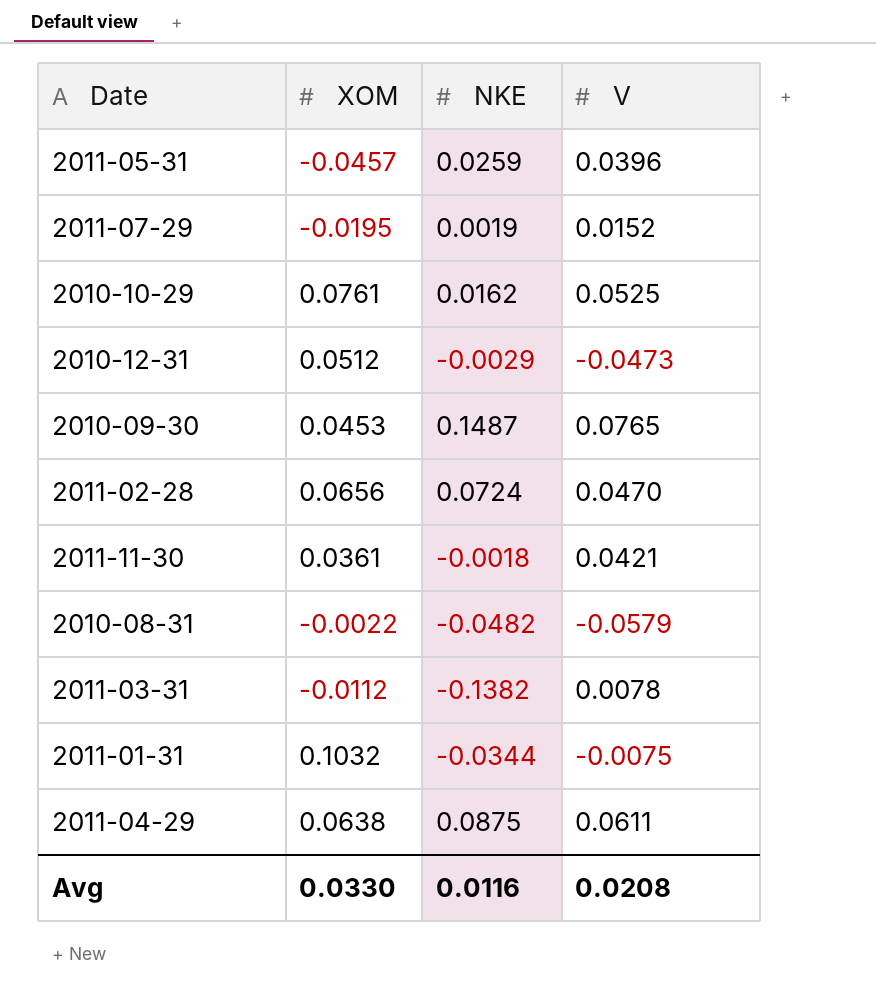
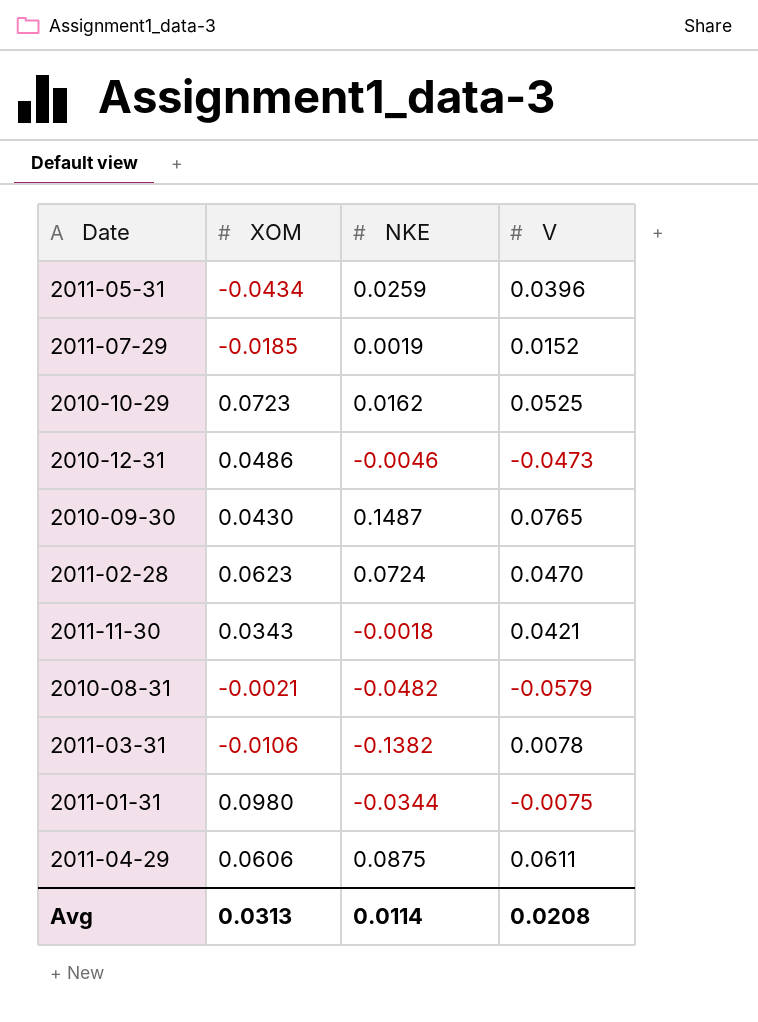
2011-05-31 | XOM: -0.0457 -> -0.0434
2011-07-29 | XOM: -0.0195 -> -0.0185
2010-10-29 | XOM: 0.0761 -> 0.0723
2010-12-31 | XOM: 0.0512 -> 0.0486
2010-12-31 | NKE: -0.0029 -> -0.0046
2010-09-30 | XOM: 0.0453 -> 0.0430
2011-02-28 | XOM: 0.0656 -> 0.0623
2011-11-30 | XOM: 0.0361 -> 0.0343
2010-08-31 | XOM: -0.0022 -> -0.0021
2011-03-31 | XOM: -0.0112 -> -0.0106
2011-01-31 | XOM: 0.1032 -> 0.0980
2011-04-29 | XOM: 0.0638 -> 0.0606
Avg | XOM: 0.0330 -> 0.0313
Avg | NKE: 0.0116 -> 0.0114

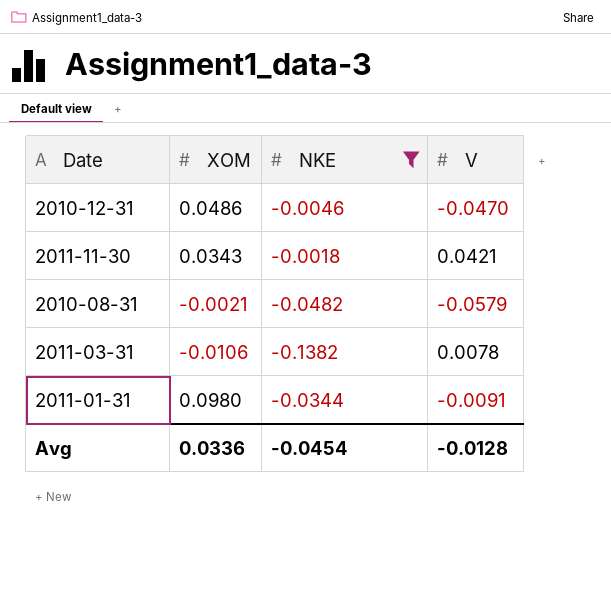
filter: none -> NKE <= -0.0018
2010-12-31 | V: -0.0473 -> -0.0470
2011-01-31 | V: -0.0075 -> -0.0091
Avg | XOM: 0.0313 -> 0.0336
Avg | NKE: 0.0114 -> -0.0454
Avg | V: 0.0208 -> -0.0128

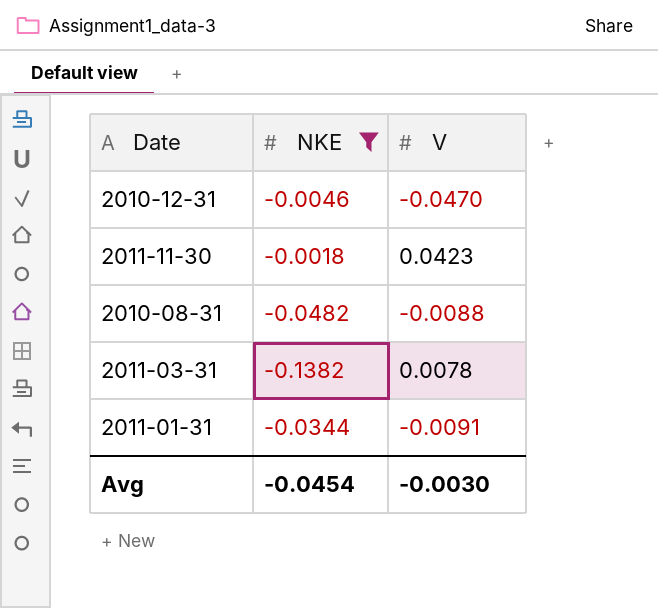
column XOM | position: 2 -> none
2011-11-30 | V: 0.0421 -> 0.0423
2010-08-31 | V: -0.0579 -> -0.0088
Avg | V: -0.0128 -> -0.0030

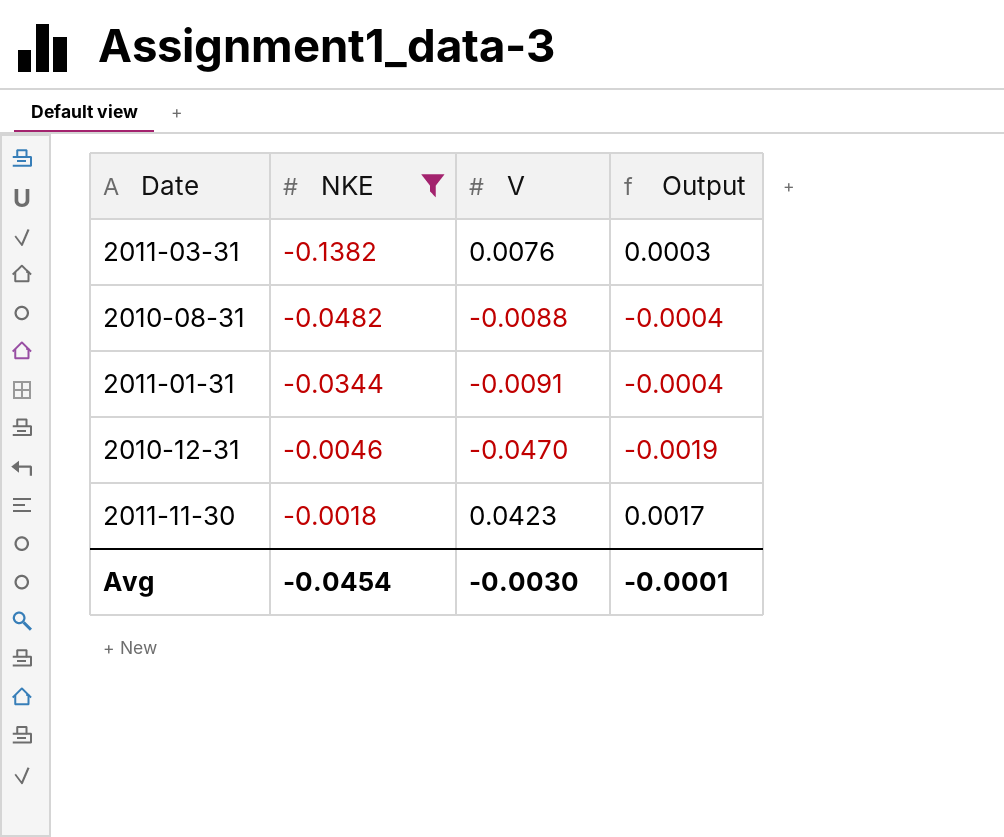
row order: none -> NKE ascending
column Output | formula: none -> [V] * 0.04
2011-03-31 | V: 0.0078 -> 0.0076

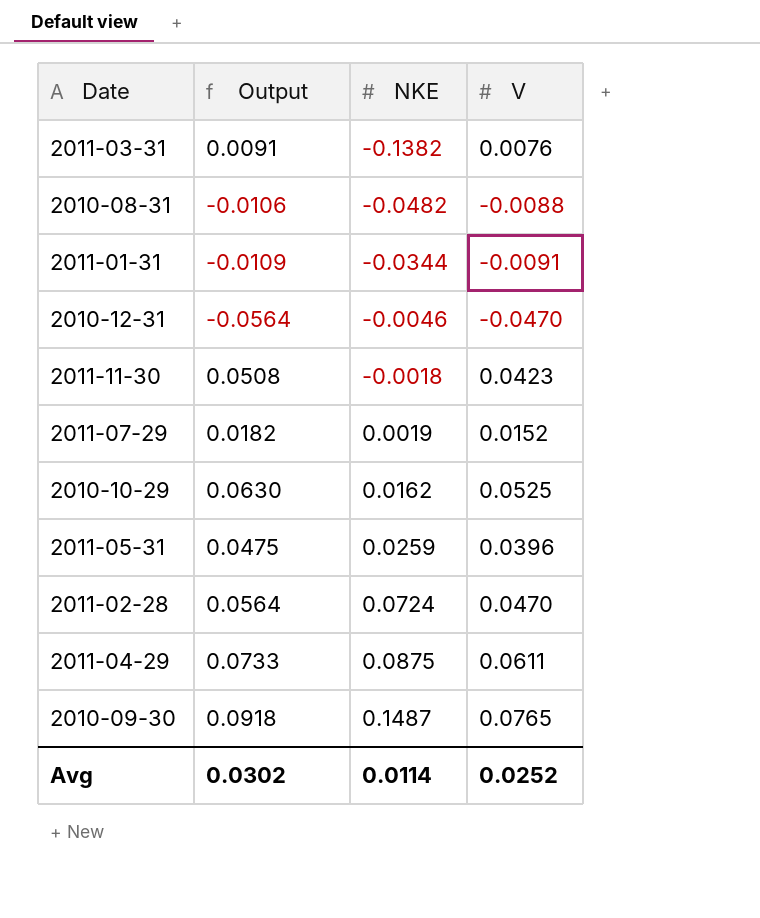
filter: NKE <= -0.0018 -> none
column Output | formula: [V] * 0.04 -> [V] * 1.2
column Output | position: 4 -> 2
Avg | Output: -0.0001 -> 0.0302
Avg | NKE: -0.0454 -> 0.0114
Avg | V: -0.0030 -> 0.0252

